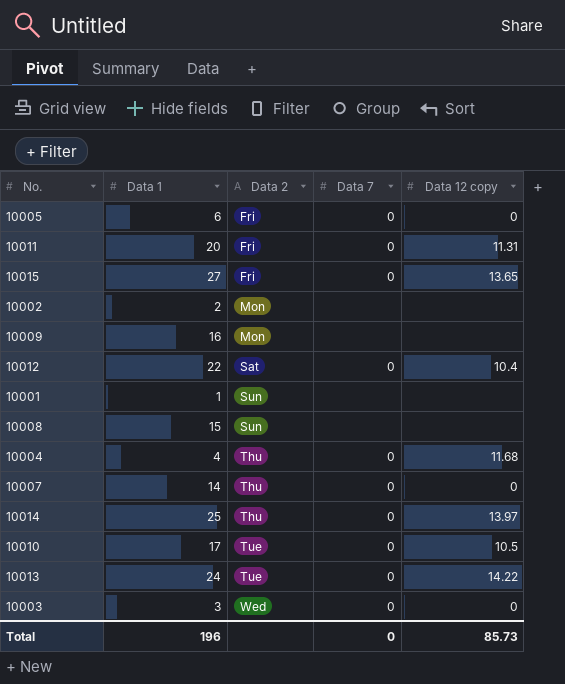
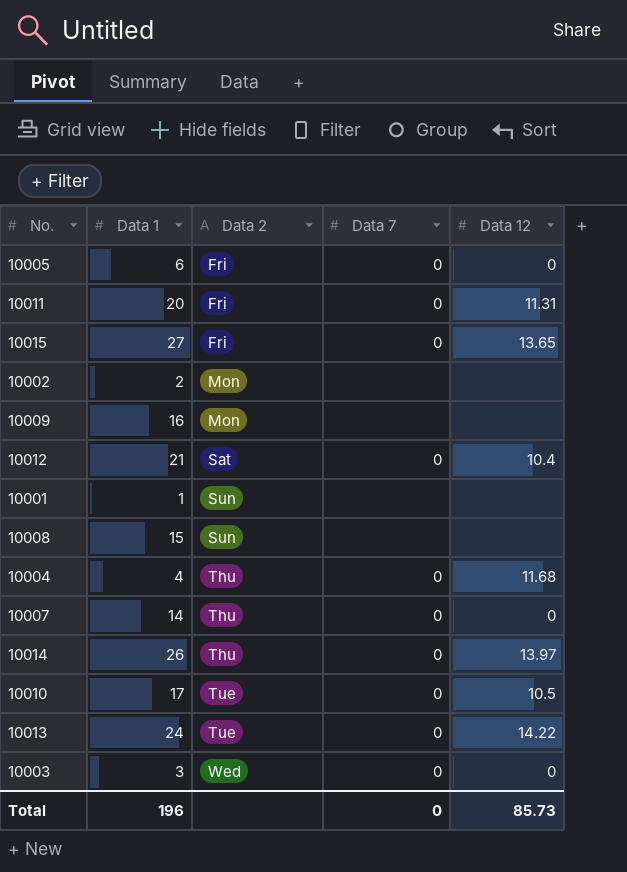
column name: Data 12 copy -> Data 12
10012 | Data 1: 22 -> 21
10014 | Data 1: 25 -> 26

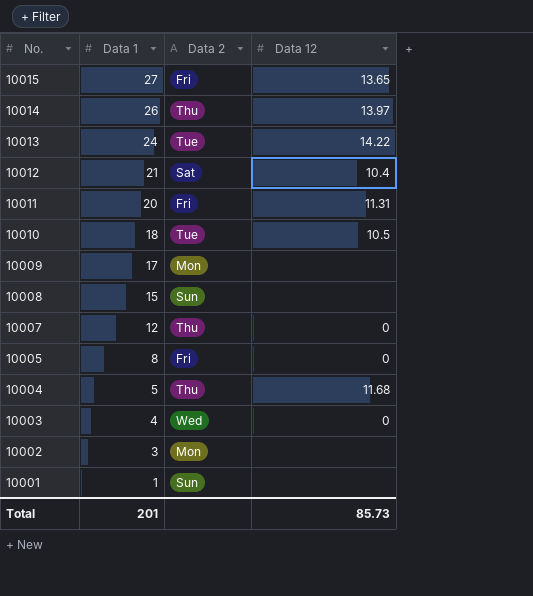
row order: Data 2 ascending -> No. descending
column Data 7 | position: 4 -> none
10010 | Data 1: 17 -> 18
10009 | Data 1: 16 -> 17
10007 | Data 1: 14 -> 12
10005 | Data 1: 6 -> 8
10004 | Data 1: 4 -> 5
10003 | Data 1: 3 -> 4
10002 | Data 1: 2 -> 3
Total | Data 1: 196 -> 201

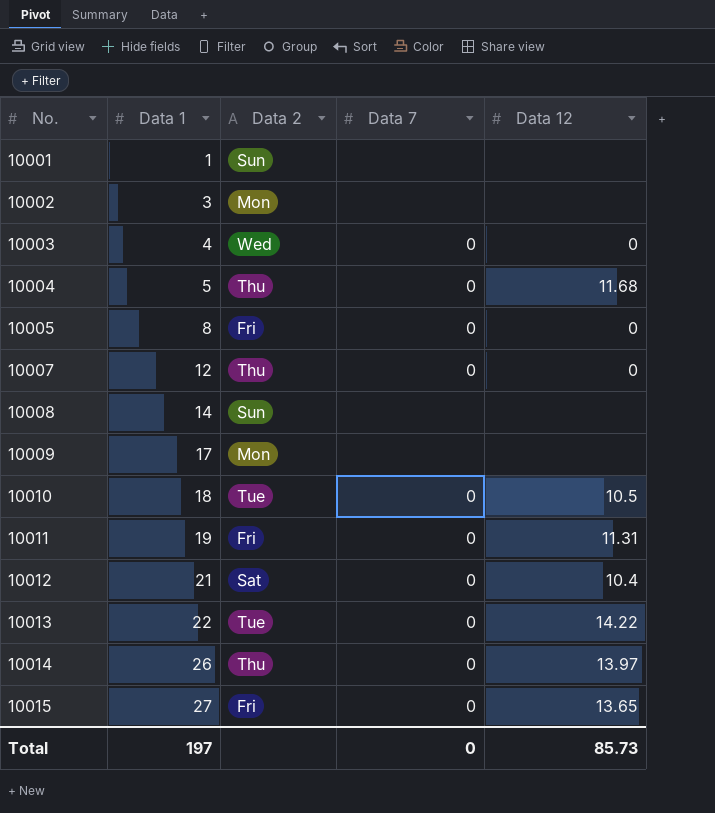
row order: No. descending -> No. ascending
column Data 7 | position: none -> 4
10008 | Data 1: 15 -> 14
10011 | Data 1: 20 -> 19
10013 | Data 1: 24 -> 22
Total | Data 1: 201 -> 197

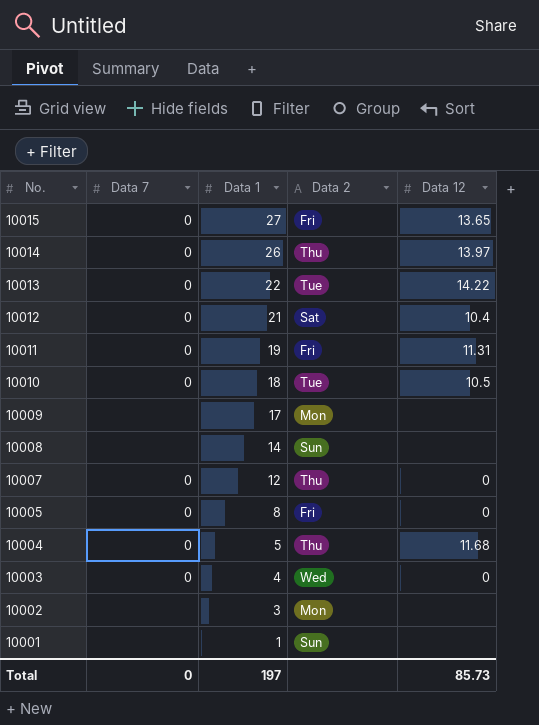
row order: No. ascending -> No. descending
column Data 7 | position: 4 -> 2

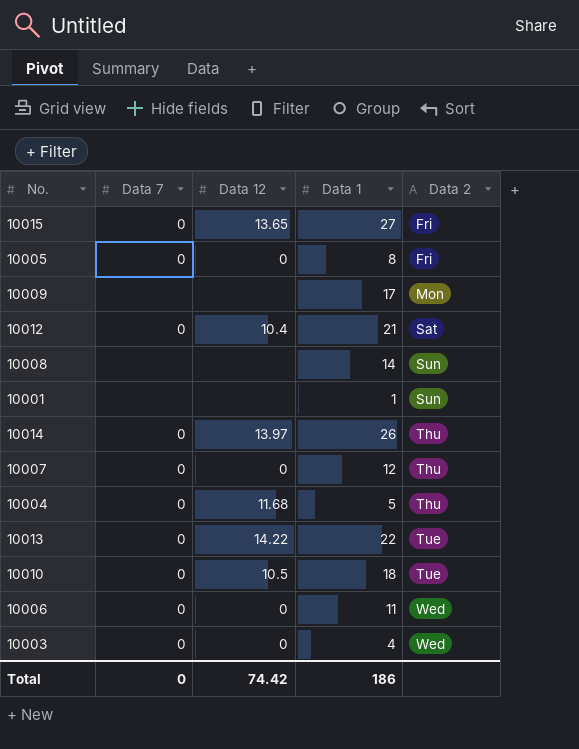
row order: No. descending -> Data 2 ascending
column Data 12 | position: 5 -> 3
row 10011: 0 | 19 | Fri | 11.31 -> none
row 10002: none | 3 | Mon | none -> none
row 10006: none -> 0 | 0 | 11 | Wed
Total | Data 12: 85.73 -> 74.42
Total | Data 1: 197 -> 186

